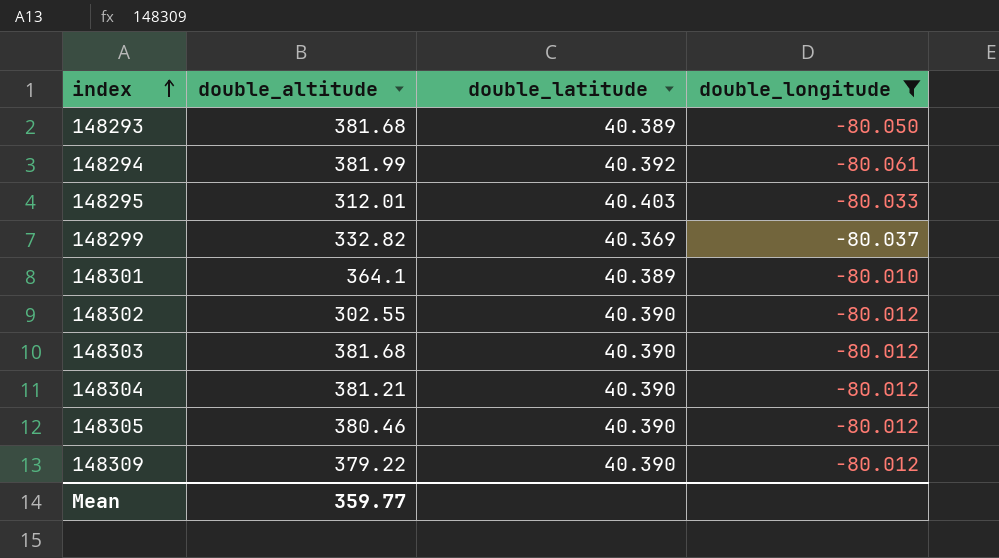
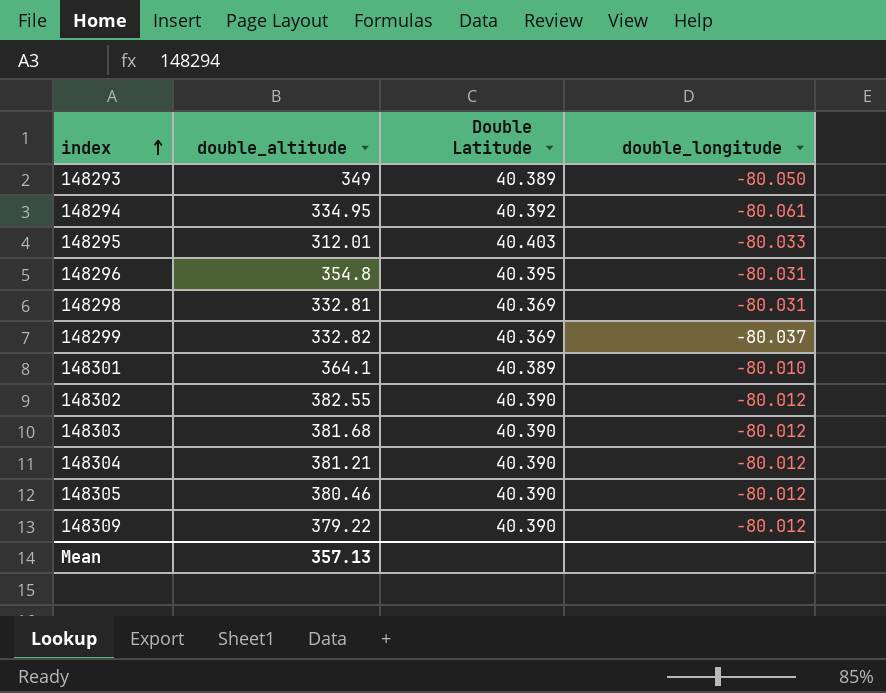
filter: double_longitude != -80.031 -> none
column name: double_latitude -> Double Latitude
148293 | double_altitude: 381.68 -> 349
148294 | double_altitude: 381.99 -> 334.95
148302 | double_altitude: 302.55 -> 382.55
Mean | double_altitude: 359.77 -> 357.13

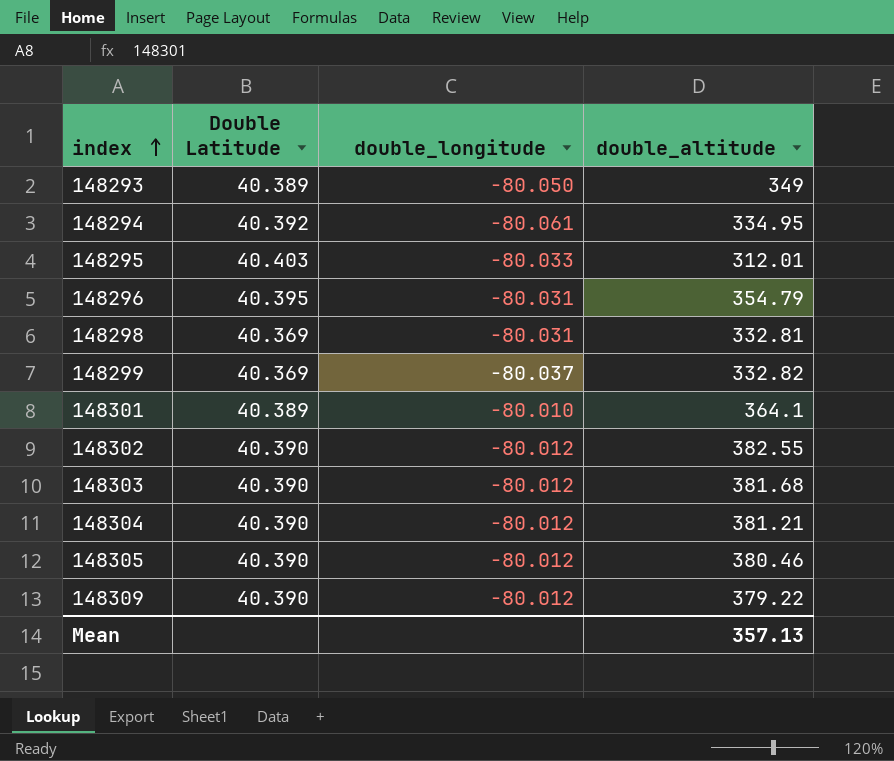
column double_altitude | position: 2 -> 4
148296 | double_altitude: 354.8 -> 354.79

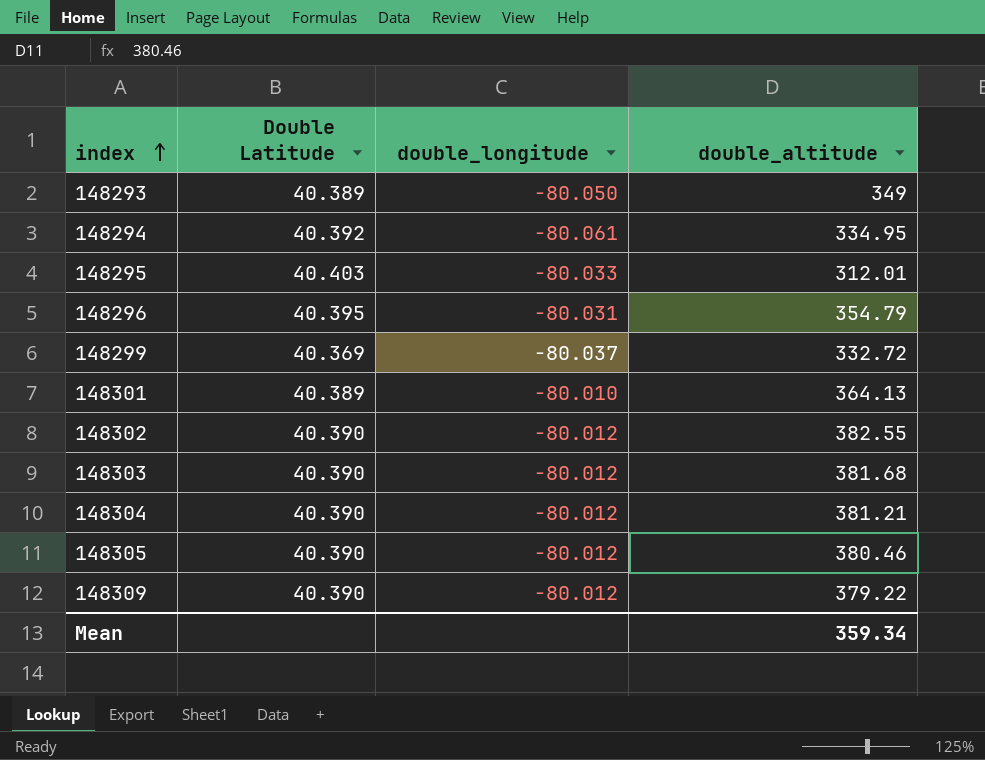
row 148298: 40.369 | -80.031 | 332.81 -> none
148299 | double_altitude: 332.82 -> 332.72
148301 | double_altitude: 364.1 -> 364.13
Mean | double_altitude: 357.13 -> 359.34

